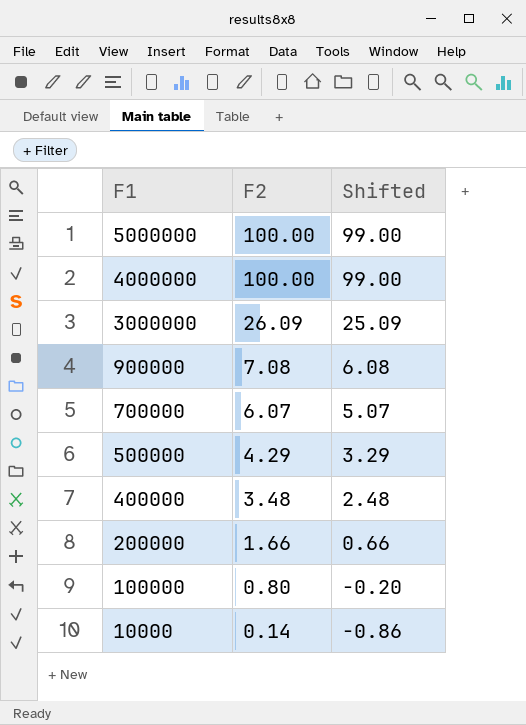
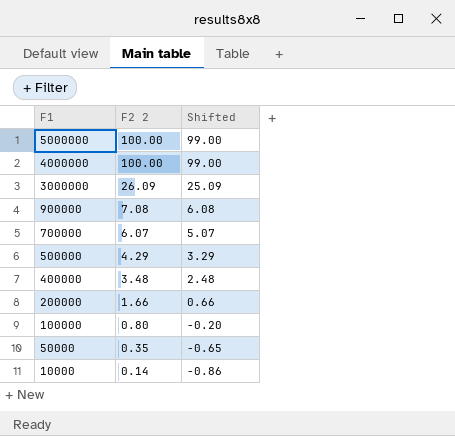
column name: F2 -> F2 2
row 50000: none -> 0.35 | -0.65

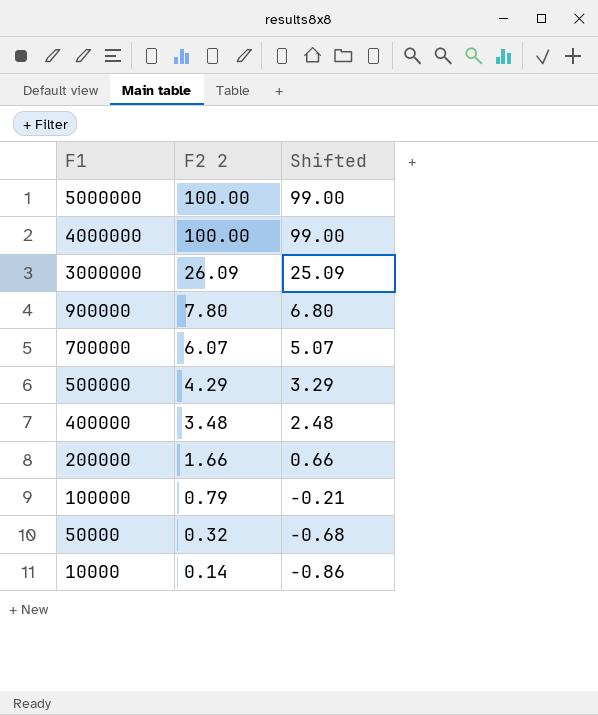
900000 | F2 2: 7.08 -> 7.80
900000 | Shifted: 6.08 -> 6.80
100000 | F2 2: 0.80 -> 0.79
100000 | Shifted: -0.20 -> -0.21
50000 | F2 2: 0.35 -> 0.32
50000 | Shifted: -0.65 -> -0.68

